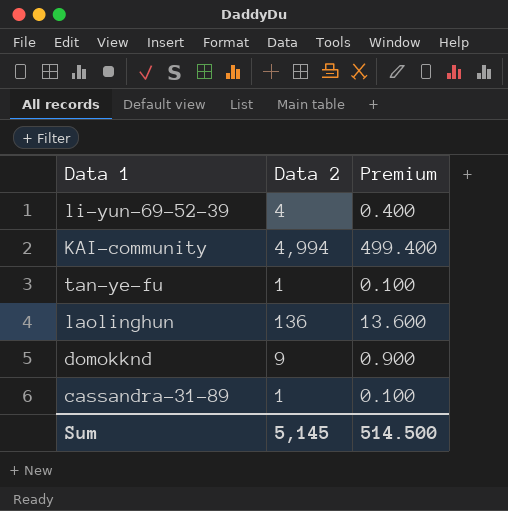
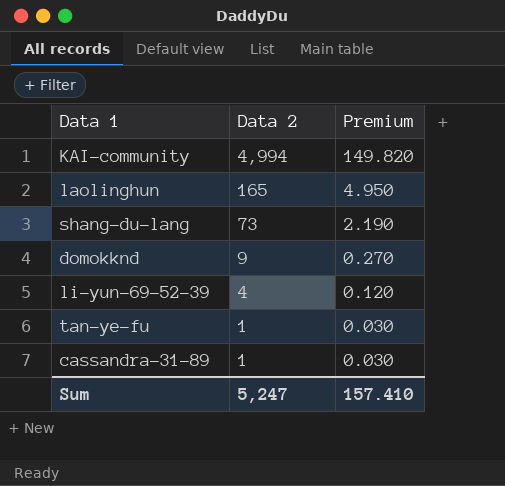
row order: none -> Data 2 descending
column Premium | formula: [Data 2] * 0.1 -> [Data 2] * 0.03
laolinghun | Data 2: 136 -> 165
row shang-du-lang: none -> 73 | 2.190
Sum | Data 2: 5,145 -> 5,247
Sum | Premium: 514.500 -> 157.410

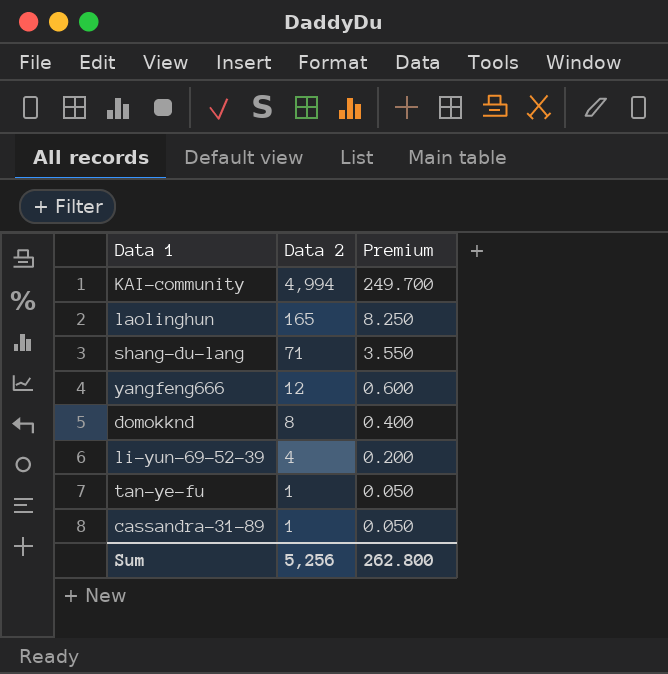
column Premium | formula: [Data 2] * 0.03 -> [Data 2] * 0.05
shang-du-lang | Data 2: 73 -> 71
row yangfeng666: none -> 12 | 0.600
domokknd | Data 2: 9 -> 8
Sum | Data 2: 5,247 -> 5,256
Sum | Premium: 157.410 -> 262.800

